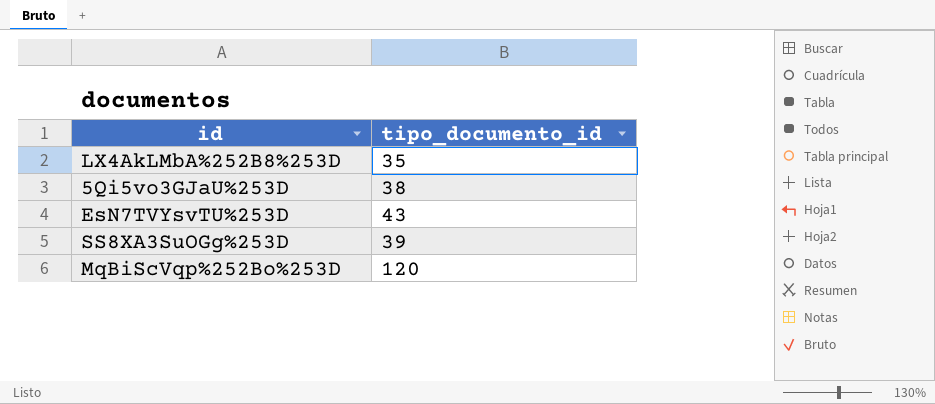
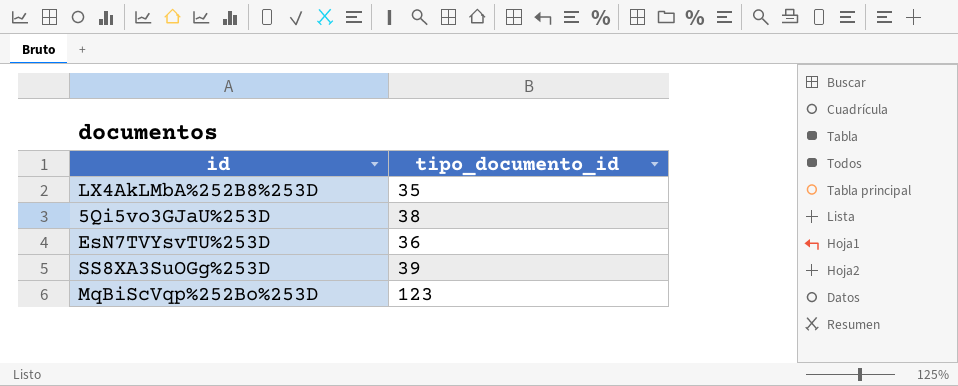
EsN7TVYsvTU%253D | tipo_documento_id: 43 -> 36
MqBiScVqp%252Bo%253D | tipo_documento_id: 120 -> 123

